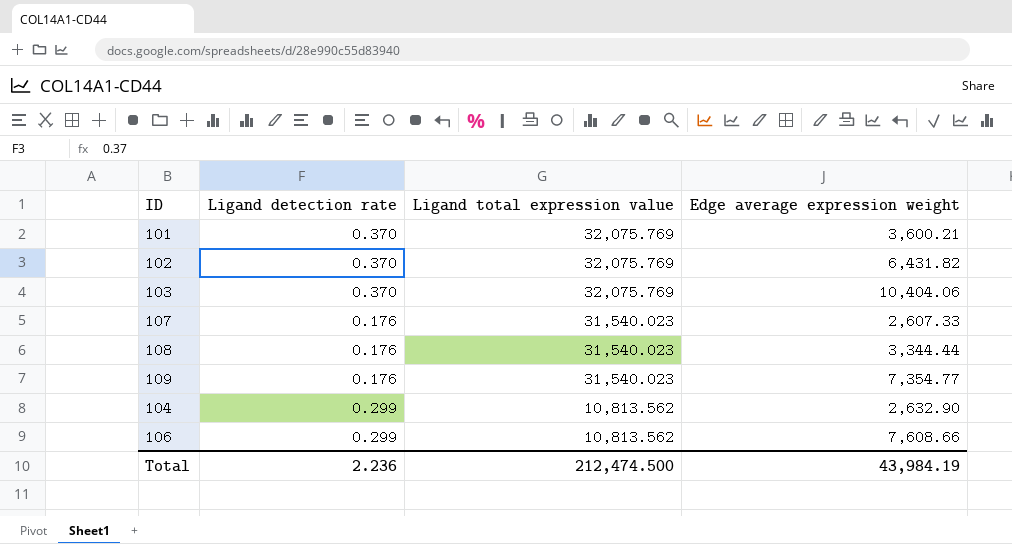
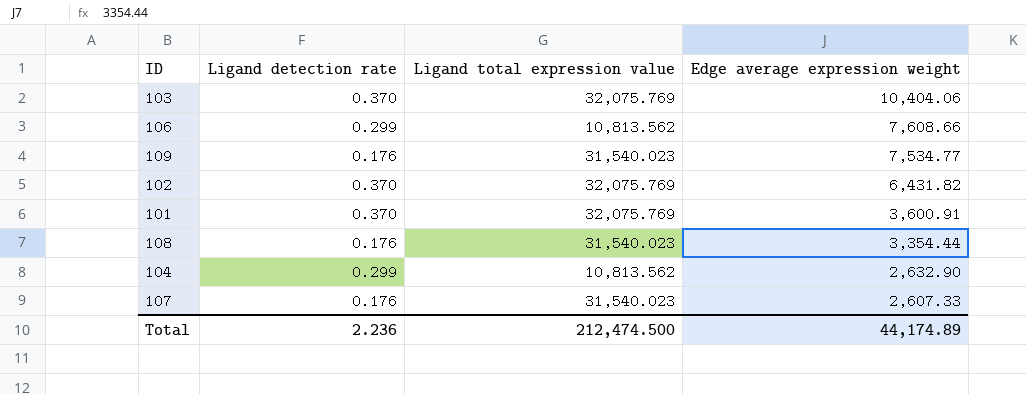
row order: Ligand total expression value descending -> Edge average expression weight descending
109 | Edge average expression weight: 7,354.77 -> 7,534.77
101 | Edge average expression weight: 3,600.21 -> 3,600.91
108 | Edge average expression weight: 3,344.44 -> 3,354.44
Total | Edge average expression weight: 43,984.19 -> 44,174.89

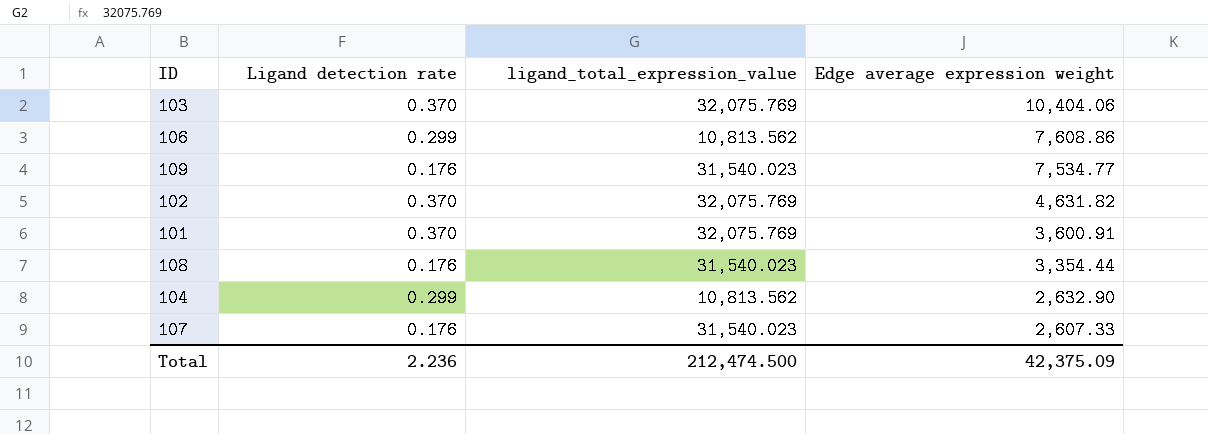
column name: Ligand total expression value -> ligand_total_expression_value
106 | Edge average expression weight: 7,608.66 -> 7,608.86
102 | Edge average expression weight: 6,431.82 -> 4,631.82
Total | Edge average expression weight: 44,174.89 -> 42,375.09

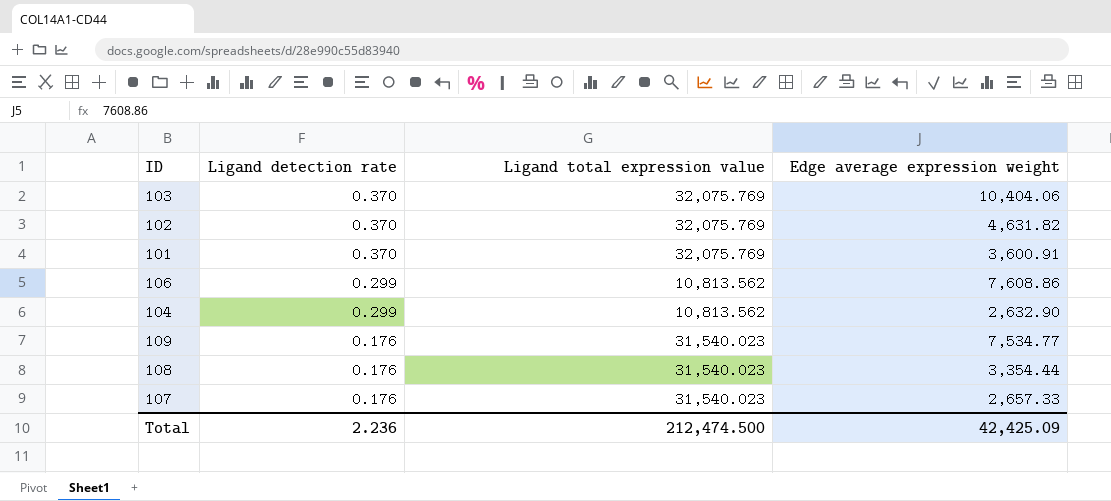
row order: Edge average expression weight descending -> Ligand detection rate descending
column name: ligand_total_expression_value -> Ligand total expression value
107 | Edge average expression weight: 2,607.33 -> 2,657.33
Total | Edge average expression weight: 42,375.09 -> 42,425.09

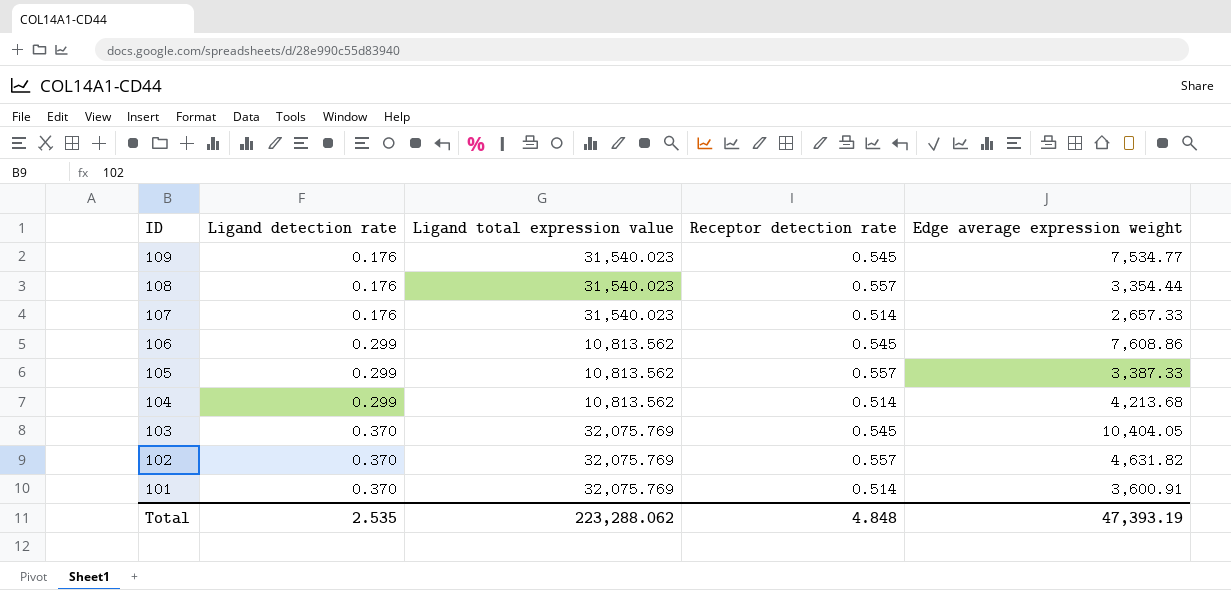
row order: Ligand detection rate descending -> ID descending
column Receptor detection rate | position: none -> 4
row 105: none -> 0.299 | 10,813.562 | 0.557 | 3,387.33
104 | Edge average expression weight: 2,632.90 -> 4,213.68
103 | Edge average expression weight: 10,404.06 -> 10,404.05
Total | Ligand detection rate: 2.236 -> 2.535
Total | Ligand total expression value: 212,474.500 -> 223,288.062
Total | Edge average expression weight: 42,425.09 -> 47,393.19

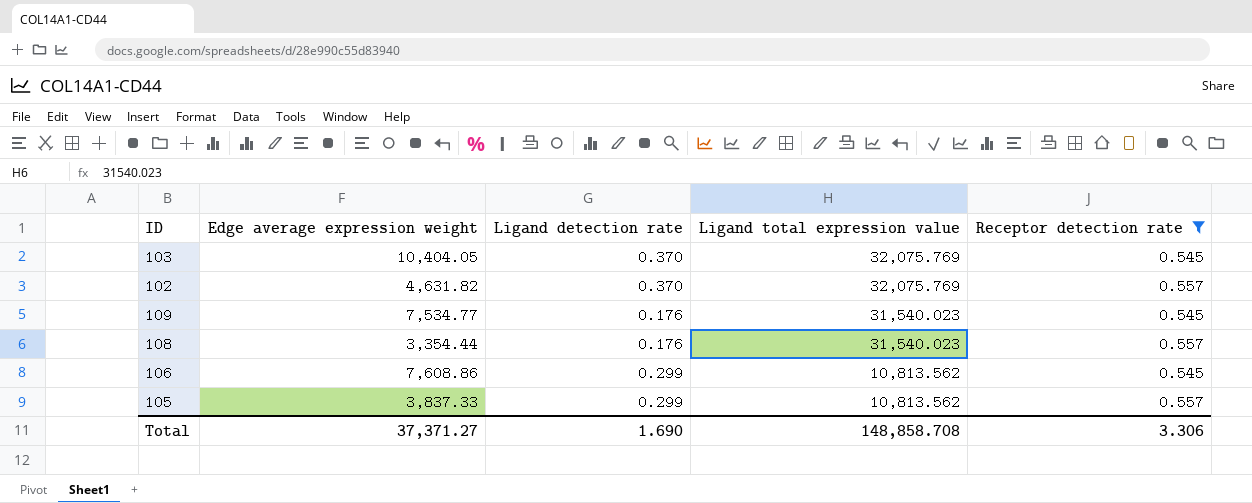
filter: none -> Receptor detection rate != 0.514
row order: ID descending -> Ligand total expression value descending
column Edge average expression weight | position: 5 -> 2
105 | Edge average expression weight: 3,387.33 -> 3,837.33
Total | Edge average expression weight: 47,393.19 -> 37,371.27
Total | Ligand detection rate: 2.535 -> 1.690
Total | Ligand total expression value: 223,288.062 -> 148,858.708
Total | Receptor detection rate: 4.848 -> 3.306

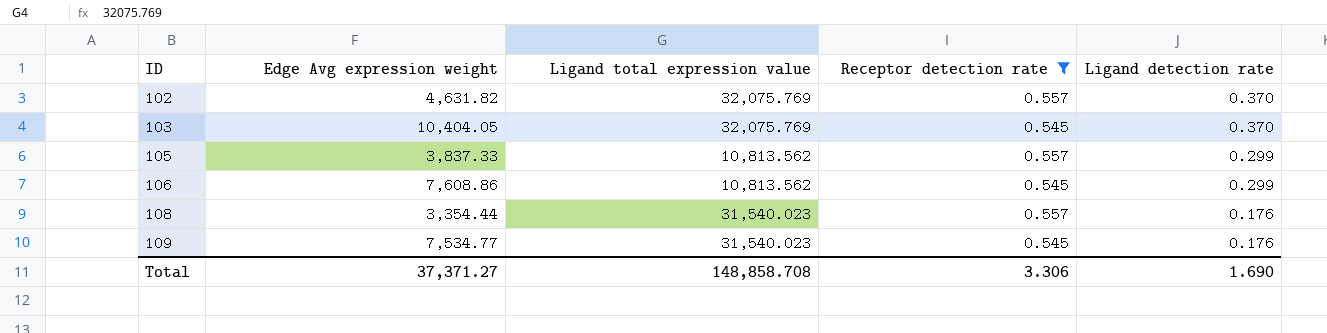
row order: Ligand total expression value descending -> ID ascending
column name: Edge average expression weight -> Edge Avg expression weight
column Ligand detection rate | position: 3 -> 5

